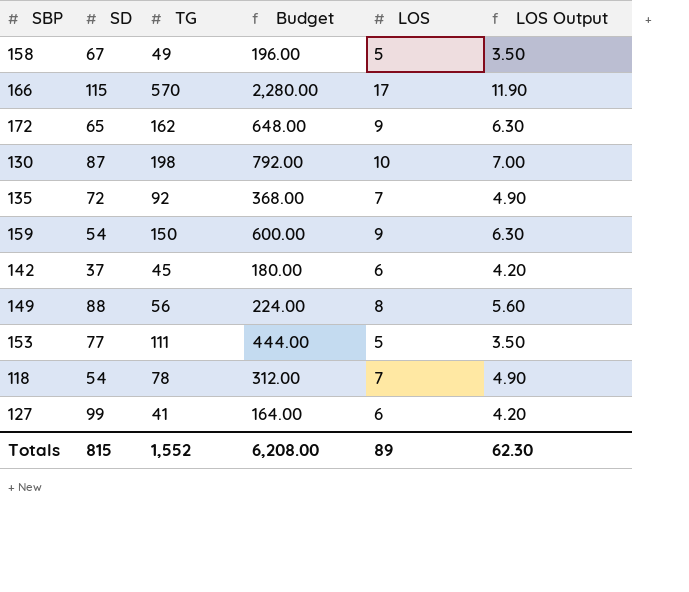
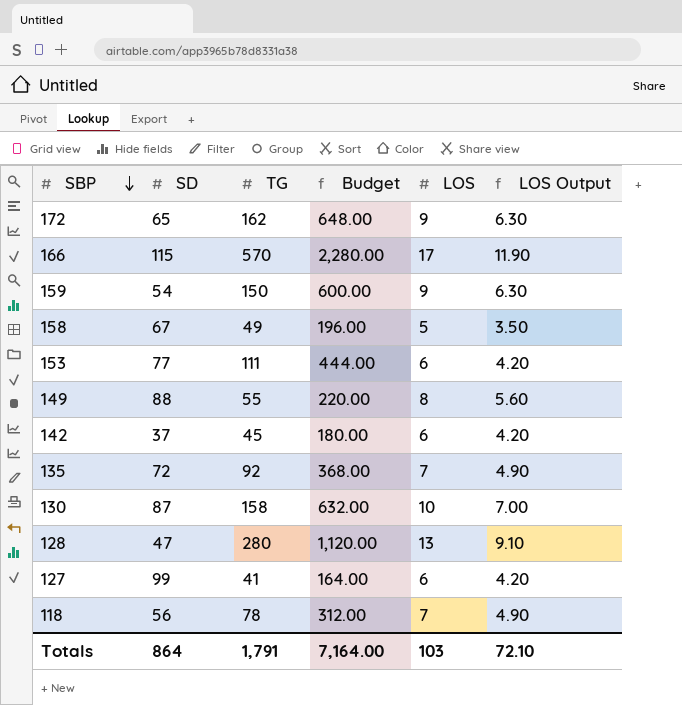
row order: none -> SBP descending
153 | LOS: 5 -> 6
153 | LOS Output: 3.50 -> 4.20
149 | TG: 56 -> 55
149 | Budget: 224.00 -> 220.00
130 | TG: 198 -> 158
130 | Budget: 792.00 -> 632.00
row 128: none -> 47 | 280 | 1,120.00 | 13 | 9.10
118 | SD: 54 -> 56
Totals | SD: 815 -> 864
Totals | TG: 1,552 -> 1,791
Totals | Budget: 6,208.00 -> 7,164.00
Totals | LOS: 89 -> 103
Totals | LOS Output: 62.30 -> 72.10

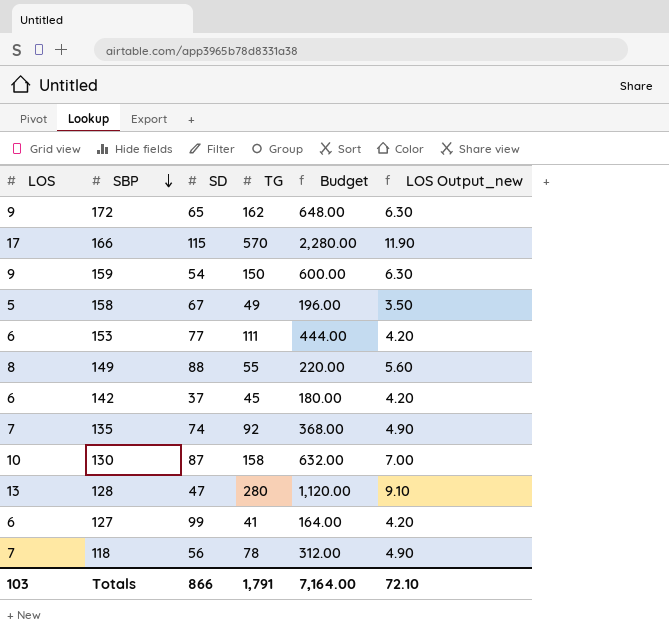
column LOS | position: 5 -> 1
column name: LOS Output -> LOS Output_new
135 | SD: 72 -> 74
Totals | SD: 864 -> 866

